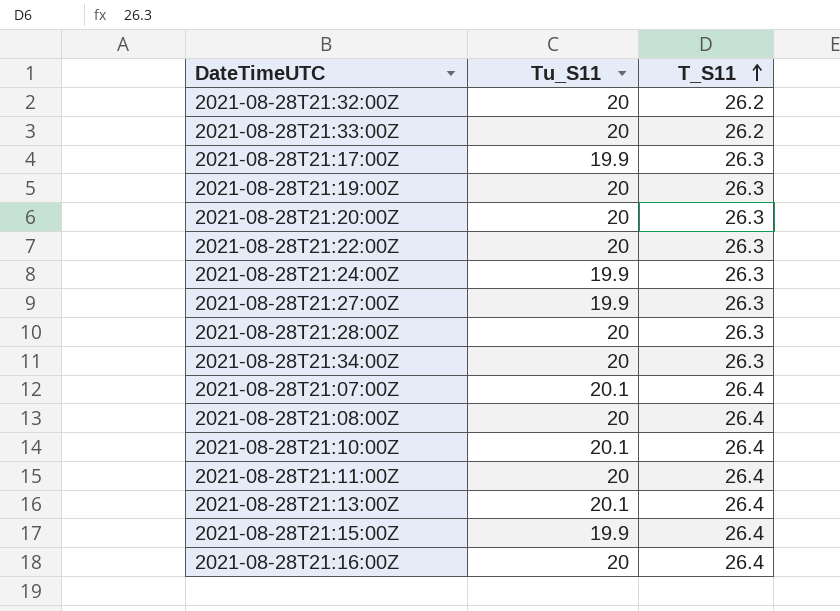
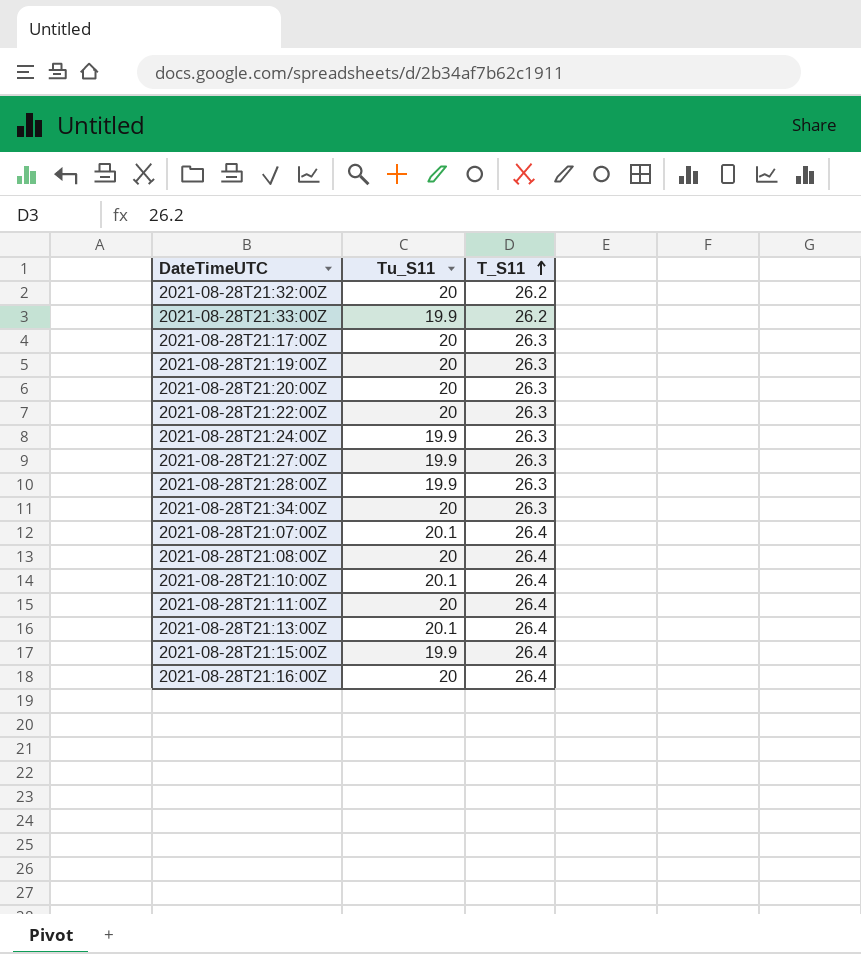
2021-08-28T21:33:00Z | Tu_S11: 20 -> 19.9
2021-08-28T21:17:00Z | Tu_S11: 19.9 -> 20
2021-08-28T21:28:00Z | Tu_S11: 20 -> 19.9

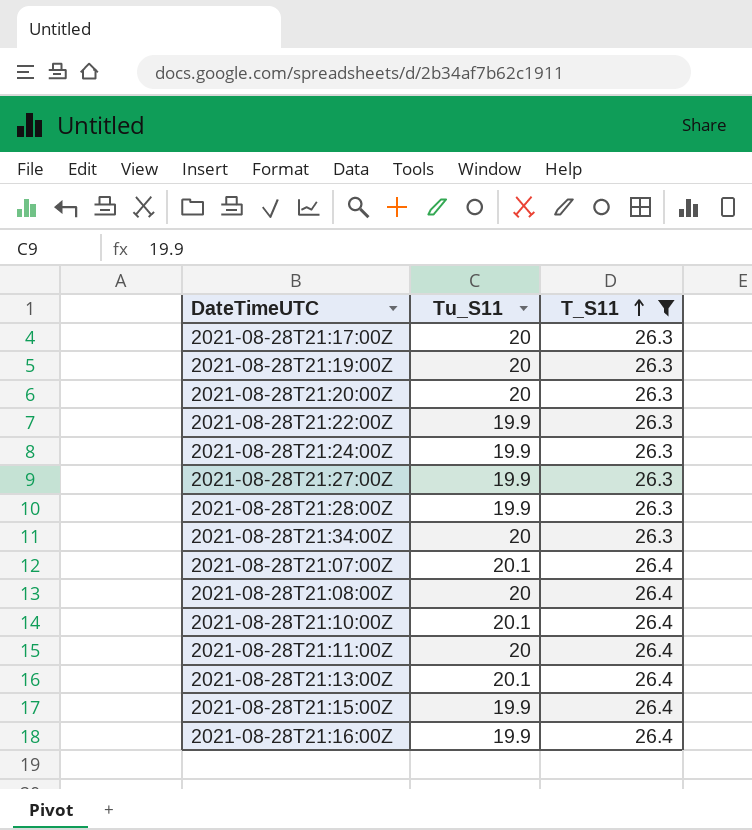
filter: none -> T_S11 != 26.2
2021-08-28T21:22:00Z | Tu_S11: 20 -> 19.9
2021-08-28T21:16:00Z | Tu_S11: 20 -> 19.9

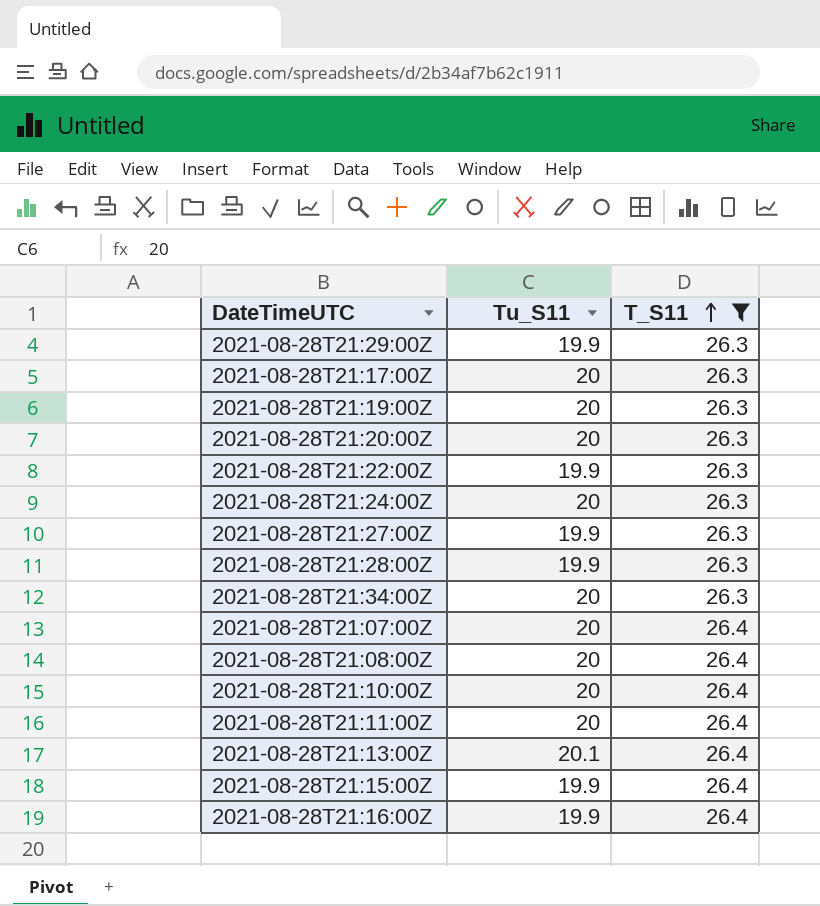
row 2021-08-28T21:29:00Z: none -> 19.9 | 26.3
2021-08-28T21:24:00Z | Tu_S11: 19.9 -> 20
2021-08-28T21:07:00Z | Tu_S11: 20.1 -> 20
2021-08-28T21:10:00Z | Tu_S11: 20.1 -> 20

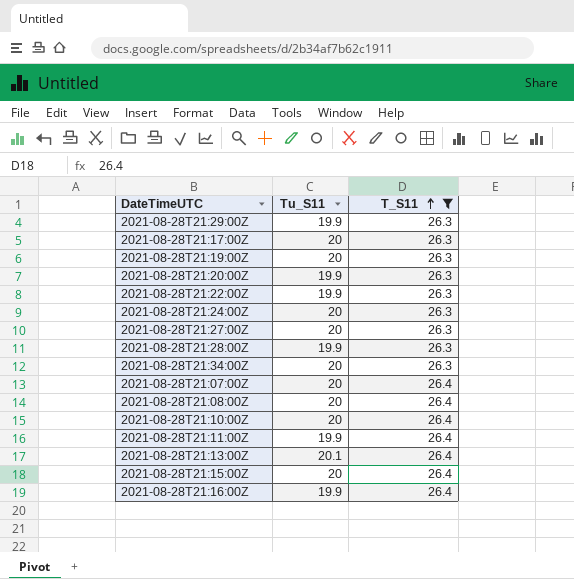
2021-08-28T21:20:00Z | Tu_S11: 20 -> 19.9
2021-08-28T21:27:00Z | Tu_S11: 19.9 -> 20
2021-08-28T21:11:00Z | Tu_S11: 20 -> 19.9
2021-08-28T21:15:00Z | Tu_S11: 19.9 -> 20

